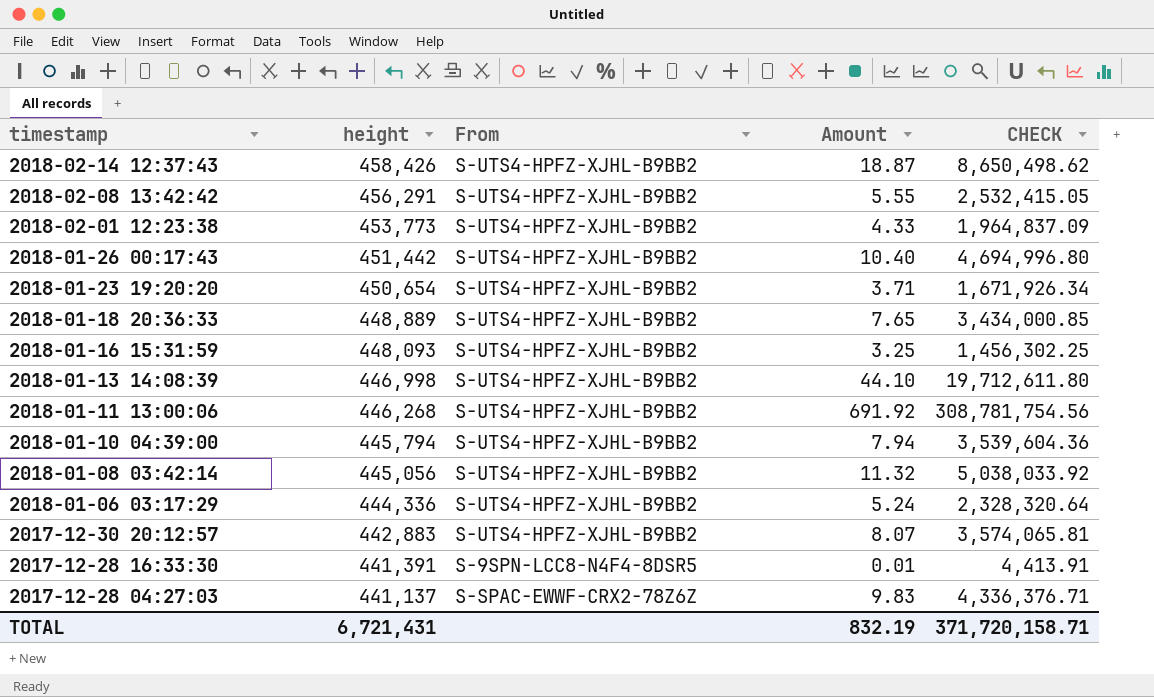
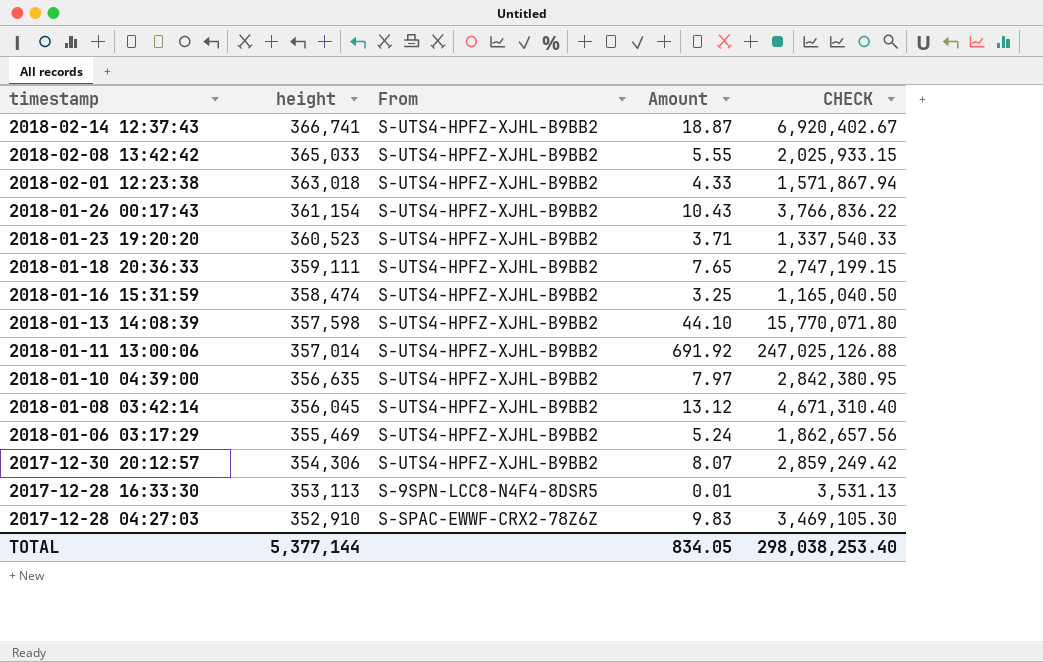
2018-02-14 12:37:43 | height: 458,426 -> 366,741
2018-02-14 12:37:43 | CHECK: 8,650,498.62 -> 6,920,402.67
2018-02-08 13:42:42 | height: 456,291 -> 365,033
2018-02-08 13:42:42 | CHECK: 2,532,415.05 -> 2,025,933.15
2018-02-01 12:23:38 | height: 453,773 -> 363,018
2018-02-01 12:23:38 | CHECK: 1,964,837.09 -> 1,571,867.94
2018-01-26 00:17:43 | height: 451,442 -> 361,154
2018-01-26 00:17:43 | Amount: 10.40 -> 10.43
2018-01-26 00:17:43 | CHECK: 4,694,996.80 -> 3,766,836.22
2018-01-23 19:20:20 | height: 450,654 -> 360,523
2018-01-23 19:20:20 | CHECK: 1,671,926.34 -> 1,337,540.33
2018-01-18 20:36:33 | height: 448,889 -> 359,111
2018-01-18 20:36:33 | CHECK: 3,434,000.85 -> 2,747,199.15
2018-01-16 15:31:59 | height: 448,093 -> 358,474
2018-01-16 15:31:59 | CHECK: 1,456,302.25 -> 1,165,040.50
2018-01-13 14:08:39 | height: 446,998 -> 357,598
2018-01-13 14:08:39 | CHECK: 19,712,611.80 -> 15,770,071.80
2018-01-11 13:00:06 | height: 446,268 -> 357,014
2018-01-11 13:00:06 | CHECK: 308,781,754.56 -> 247,025,126.88
2018-01-10 04:39:00 | height: 445,794 -> 356,635
2018-01-10 04:39:00 | Amount: 7.94 -> 7.97
2018-01-10 04:39:00 | CHECK: 3,539,604.36 -> 2,842,380.95
2018-01-08 03:42:14 | height: 445,056 -> 356,045
2018-01-08 03:42:14 | Amount: 11.32 -> 13.12
2018-01-08 03:42:14 | CHECK: 5,038,033.92 -> 4,671,310.40
2018-01-06 03:17:29 | height: 444,336 -> 355,469
2018-01-06 03:17:29 | CHECK: 2,328,320.64 -> 1,862,657.56
2017-12-30 20:12:57 | height: 442,883 -> 354,306
2017-12-30 20:12:57 | CHECK: 3,574,065.81 -> 2,859,249.42
2017-12-28 16:33:30 | height: 441,391 -> 353,113
2017-12-28 16:33:30 | CHECK: 4,413.91 -> 3,531.13
2017-12-28 04:27:03 | height: 441,137 -> 352,910
2017-12-28 04:27:03 | CHECK: 4,336,376.71 -> 3,469,105.30
TOTAL | height: 6,721,431 -> 5,377,144
TOTAL | Amount: 832.19 -> 834.05
TOTAL | CHECK: 371,720,158.71 -> 298,038,253.40

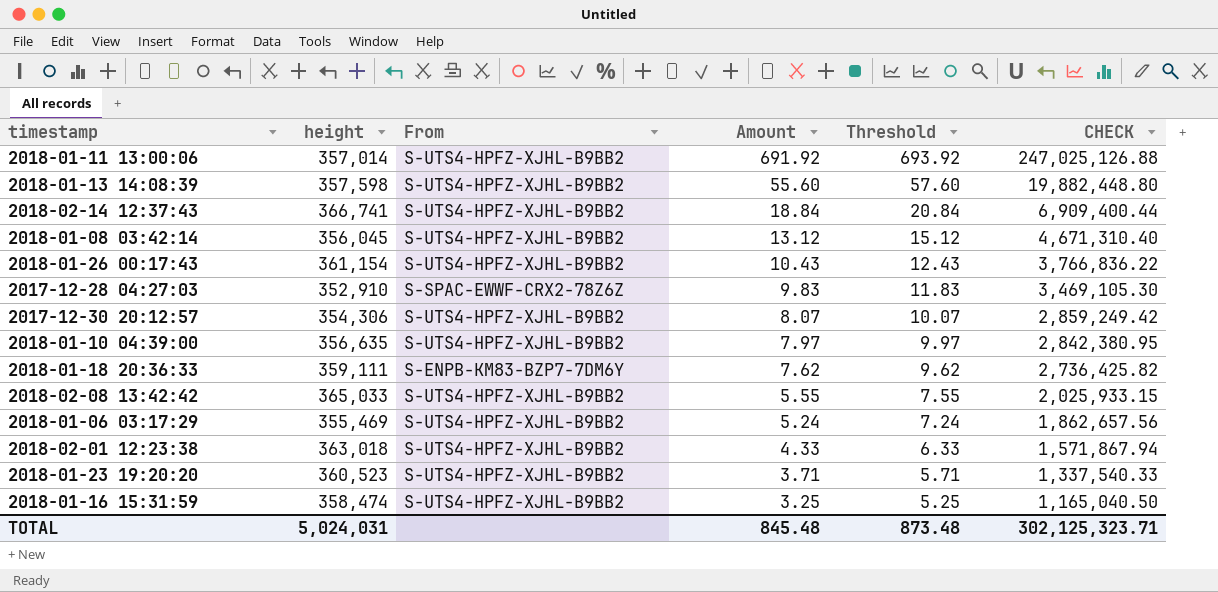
row order: timestamp descending -> Amount descending
column Threshold | formula: none -> [Amount] + 2
row 2017-12-28 16:33:30: 353,113 | S-9SPN-LCC8-N4F4-8DSR5 | 0.01 | 3,531.13 -> none
2018-01-13 14:08:39 | Amount: 44.10 -> 55.60
2018-01-13 14:08:39 | CHECK: 15,770,071.80 -> 19,882,448.80
2018-02-14 12:37:43 | Amount: 18.87 -> 18.84
2018-02-14 12:37:43 | CHECK: 6,920,402.67 -> 6,909,400.44
2018-01-18 20:36:33 | From: S-UTS4-HPFZ-XJHL-B9BB2 -> S-ENPB-KM83-BZP7-7DM6Y
2018-01-18 20:36:33 | Amount: 7.65 -> 7.62
2018-01-18 20:36:33 | CHECK: 2,747,199.15 -> 2,736,425.82
TOTAL | height: 5,377,144 -> 5,024,031
TOTAL | Amount: 834.05 -> 845.48
TOTAL | CHECK: 298,038,253.40 -> 302,125,323.71

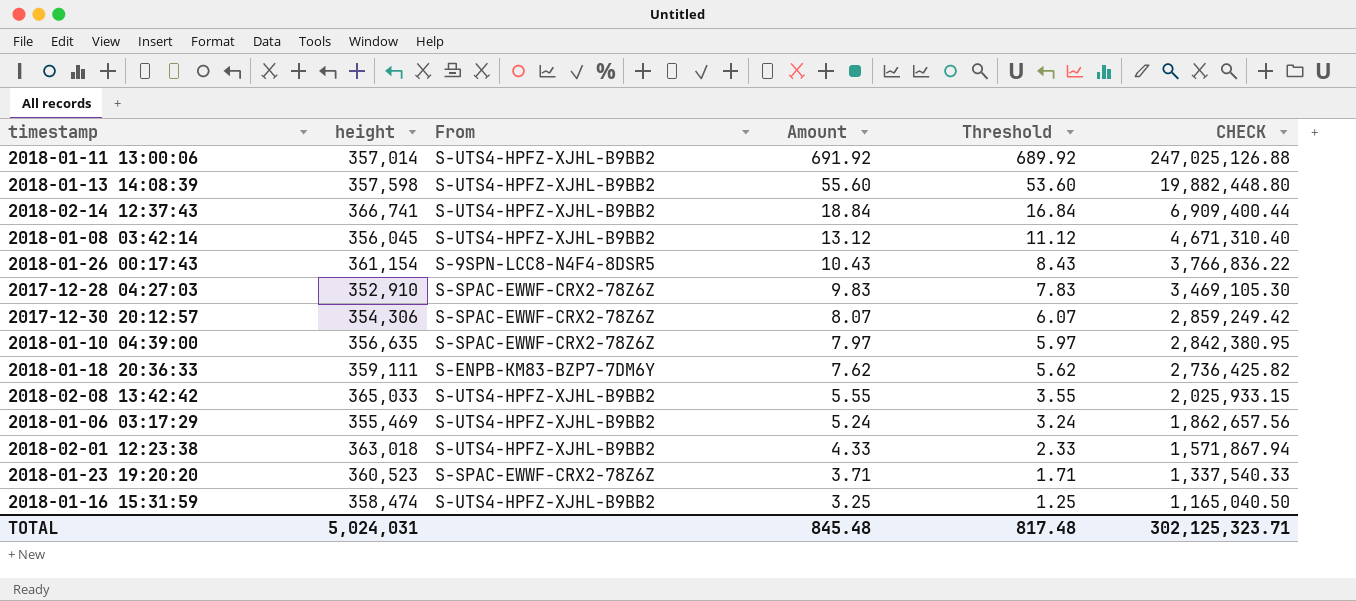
column Threshold | formula: [Amount] + 2 -> [Amount] - 2
2018-01-26 00:17:43 | From: S-UTS4-HPFZ-XJHL-B9BB2 -> S-9SPN-LCC8-N4F4-8DSR5
2017-12-30 20:12:57 | From: S-UTS4-HPFZ-XJHL-B9BB2 -> S-SPAC-EWWF-CRX2-78Z6Z
2018-01-10 04:39:00 | From: S-UTS4-HPFZ-XJHL-B9BB2 -> S-SPAC-EWWF-CRX2-78Z6Z
2018-01-23 19:20:20 | From: S-UTS4-HPFZ-XJHL-B9BB2 -> S-SPAC-EWWF-CRX2-78Z6Z
TOTAL | Threshold: 873.48 -> 817.48

